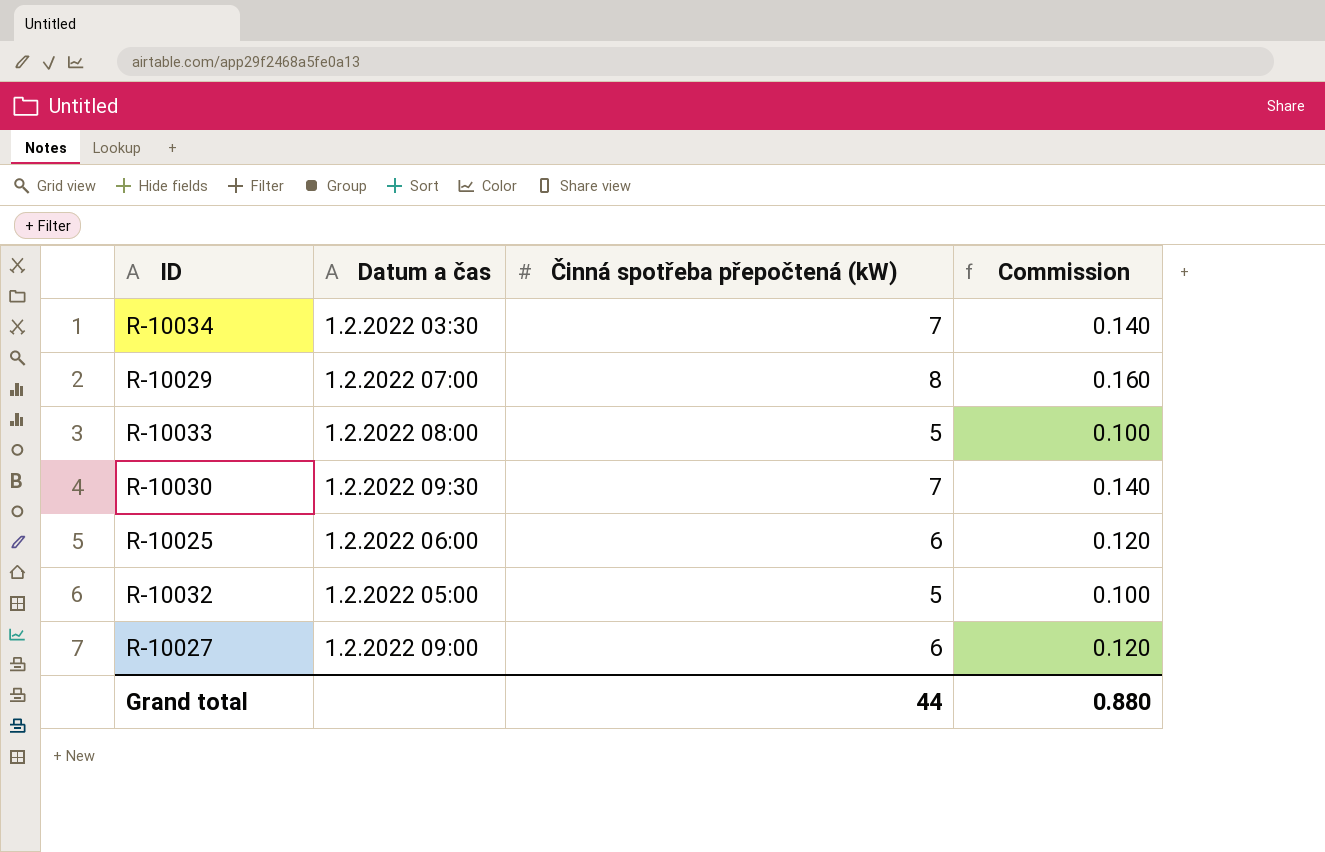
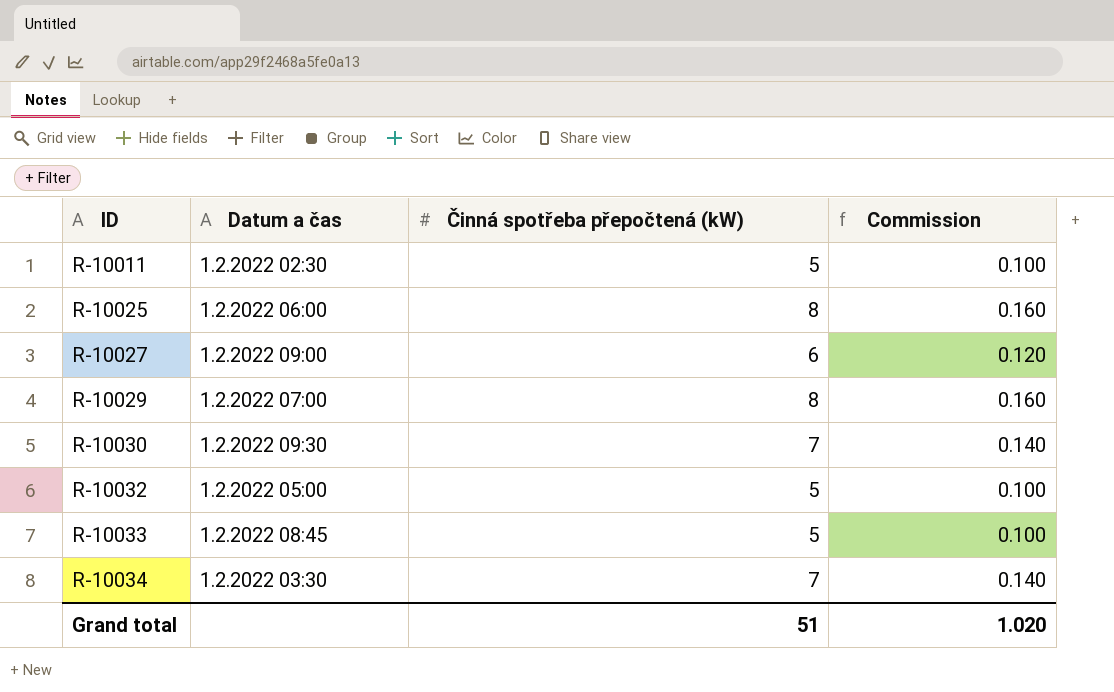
row order: none -> ID ascending
row R-10011: none -> 1.2.2022 02:30 | 5 | 0.100
R-10025 | Činná spotřeba přepočtená (kW): 6 -> 8
R-10025 | Commission: 0.120 -> 0.160
R-10033 | Datum a čas: 1.2.2022 08:00 -> 1.2.2022 08:45
Grand total | Činná spotřeba přepočtená (kW): 44 -> 51
Grand total | Commission: 0.880 -> 1.020

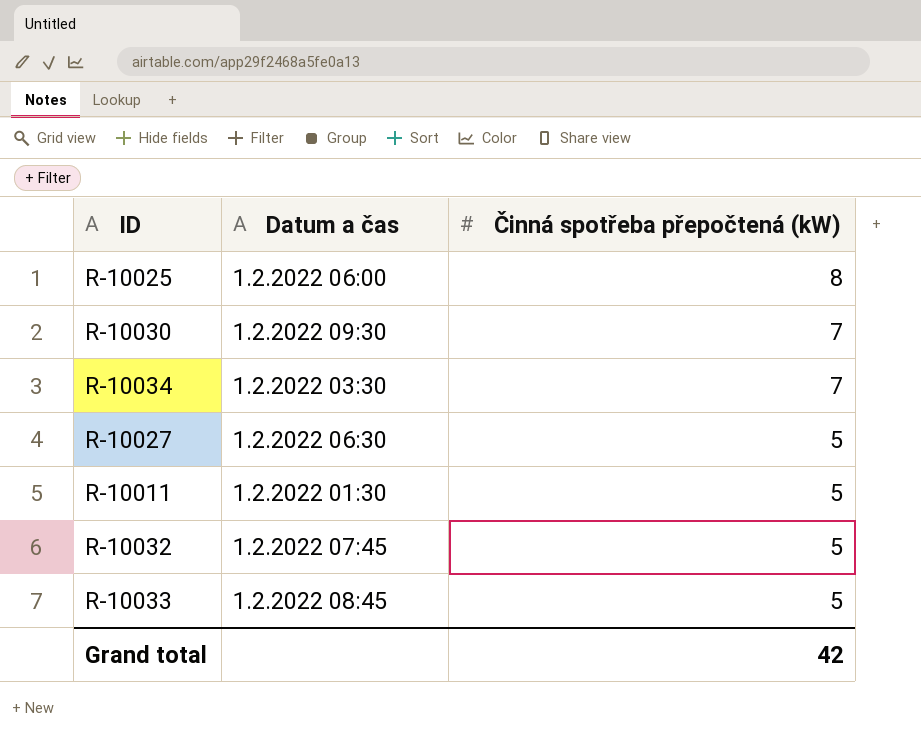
row order: ID ascending -> Činná spotřeba přepočtená (kW) descending
column Commission | formula: [Činná spotřeba přepočtená (kW)] * 0.02 -> none
row R-10029: 1.2.2022 07:00 | 8 | 0.160 -> none
R-10027 | Datum a čas: 1.2.2022 09:00 -> 1.2.2022 06:30
R-10027 | Činná spotřeba přepočtená (kW): 6 -> 5
R-10011 | Datum a čas: 1.2.2022 02:30 -> 1.2.2022 01:30
R-10032 | Datum a čas: 1.2.2022 05:00 -> 1.2.2022 07:45
Grand total | Činná spotřeba přepočtená (kW): 51 -> 42

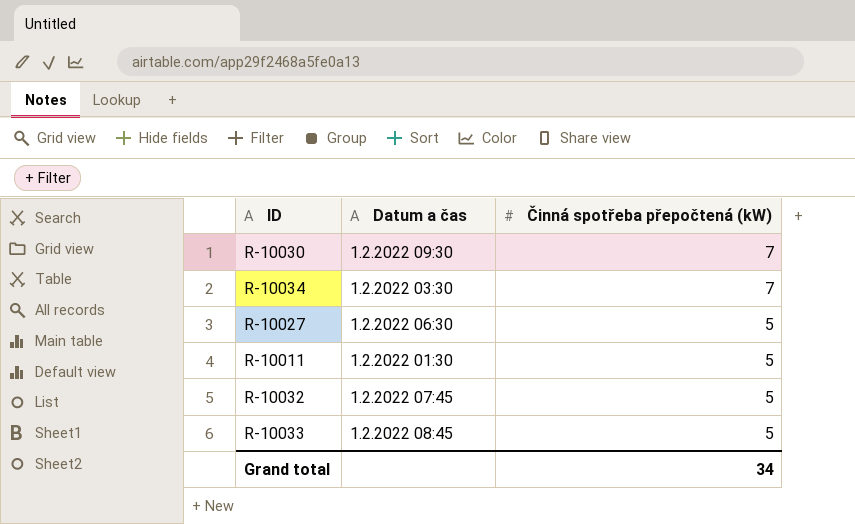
row R-10025: 1.2.2022 06:00 | 8 -> none
Grand total | Činná spotřeba přepočtená (kW): 42 -> 34

